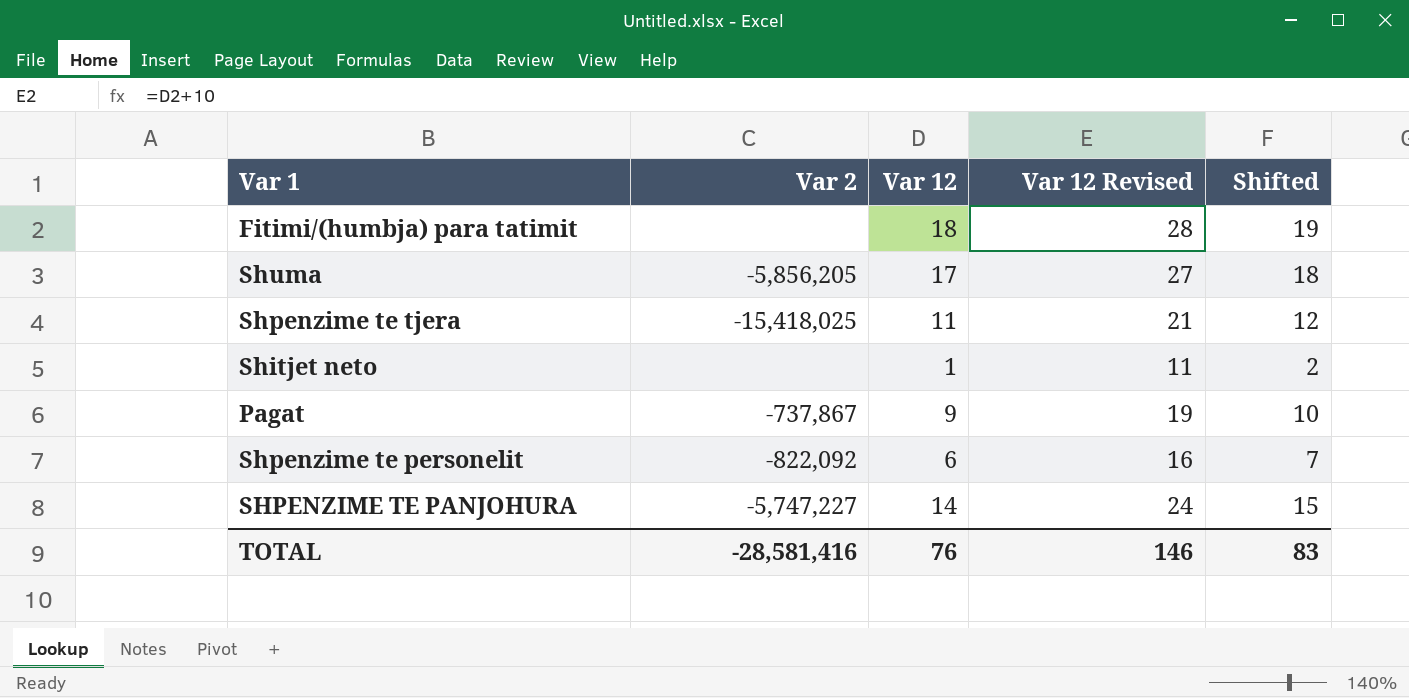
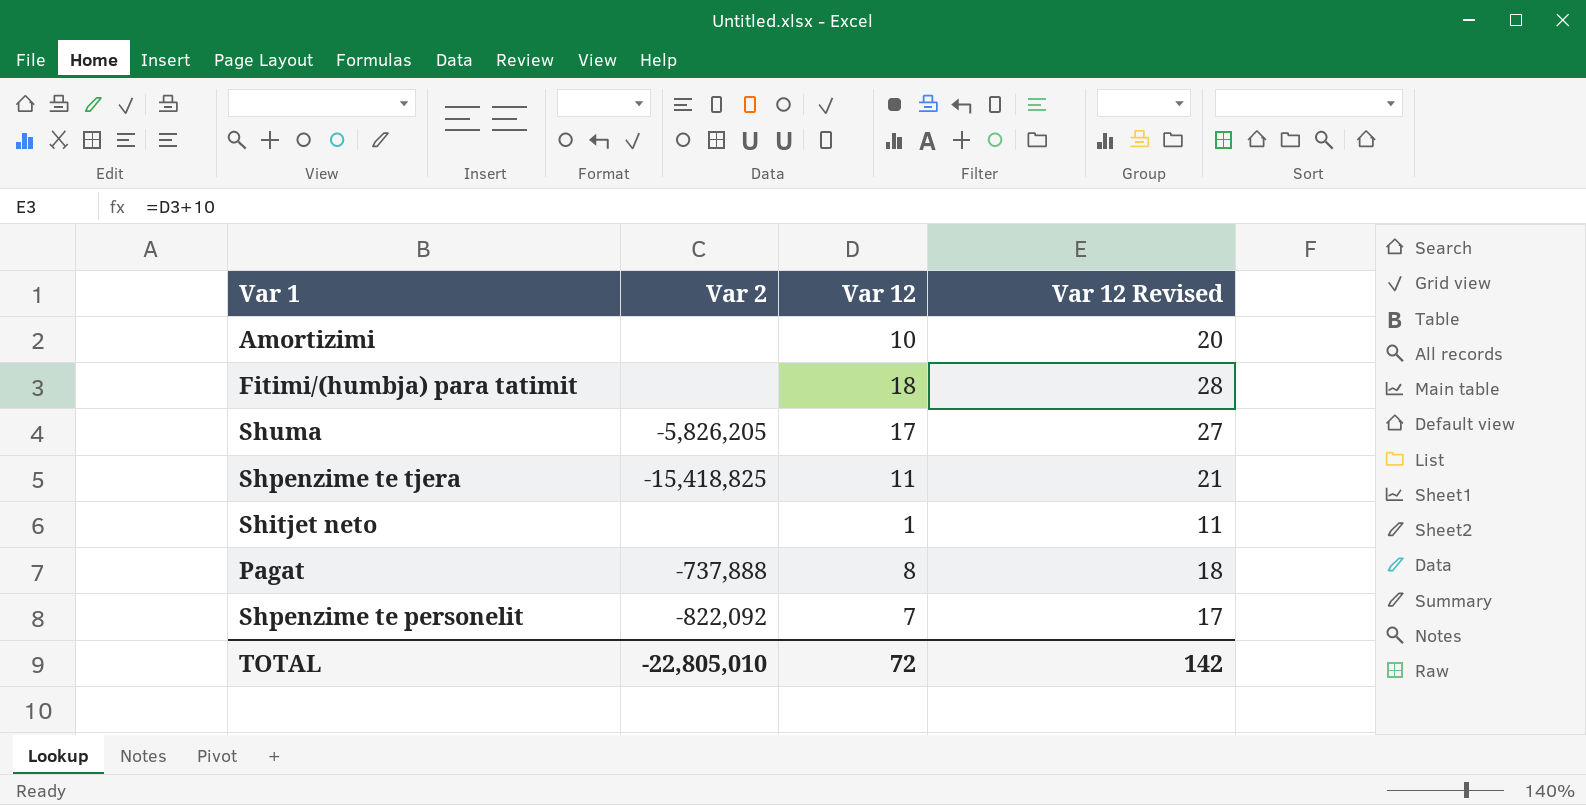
column Shifted | formula: [Var 12] + 1 -> none
row SHPENZIME TE PANJOHURA: -5,747,227 | 14 | 24 | 15 -> none
row Amortizimi: none -> none | 10 | 20
Shuma | Var 2: -5,856,205 -> -5,826,205
Shpenzime te tjera | Var 2: -15,418,025 -> -15,418,825
Pagat | Var 2: -737,867 -> -737,888
Pagat | Var 12: 9 -> 8
Pagat | Var 12 Revised: 19 -> 18
Shpenzime te personelit | Var 12: 6 -> 7
Shpenzime te personelit | Var 12 Revised: 16 -> 17
TOTAL | Var 2: -28,581,416 -> -22,805,010
TOTAL | Var 12: 76 -> 72
TOTAL | Var 12 Revised: 146 -> 142

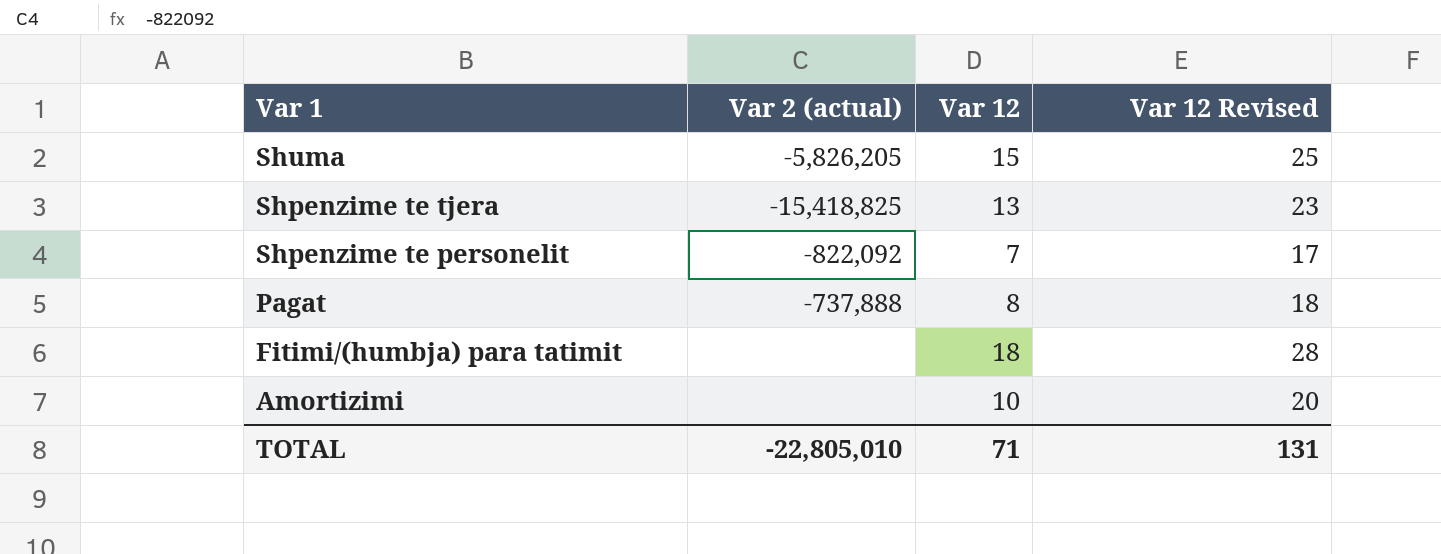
row order: none -> Var 1 descending
column name: Var 2 -> Var 2 (actual)
row Shitjet neto: none | 1 | 11 -> none
Shuma | Var 12: 17 -> 15
Shuma | Var 12 Revised: 27 -> 25
Shpenzime te tjera | Var 12: 11 -> 13
Shpenzime te tjera | Var 12 Revised: 21 -> 23
TOTAL | Var 12: 72 -> 71
TOTAL | Var 12 Revised: 142 -> 131

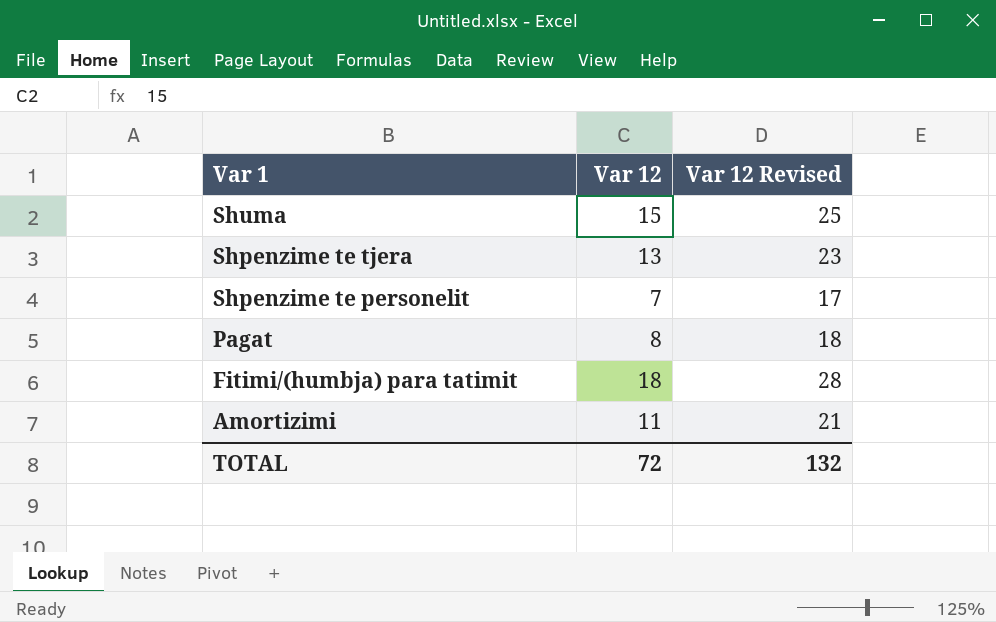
column Var 2 (actual) | position: 2 -> none
Amortizimi | Var 12: 10 -> 11
Amortizimi | Var 12 Revised: 20 -> 21
TOTAL | Var 12: 71 -> 72
TOTAL | Var 12 Revised: 131 -> 132

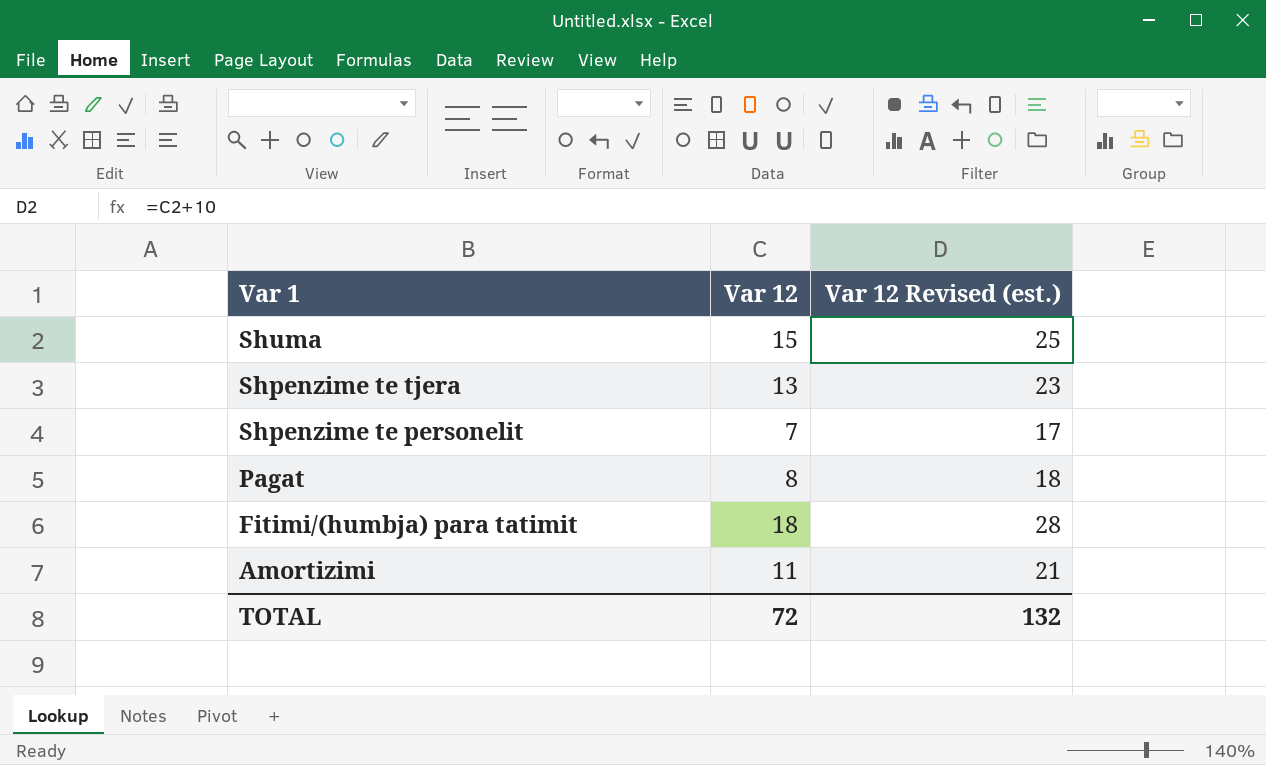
column name: Var 12 Revised -> Var 12 Revised (est.)

